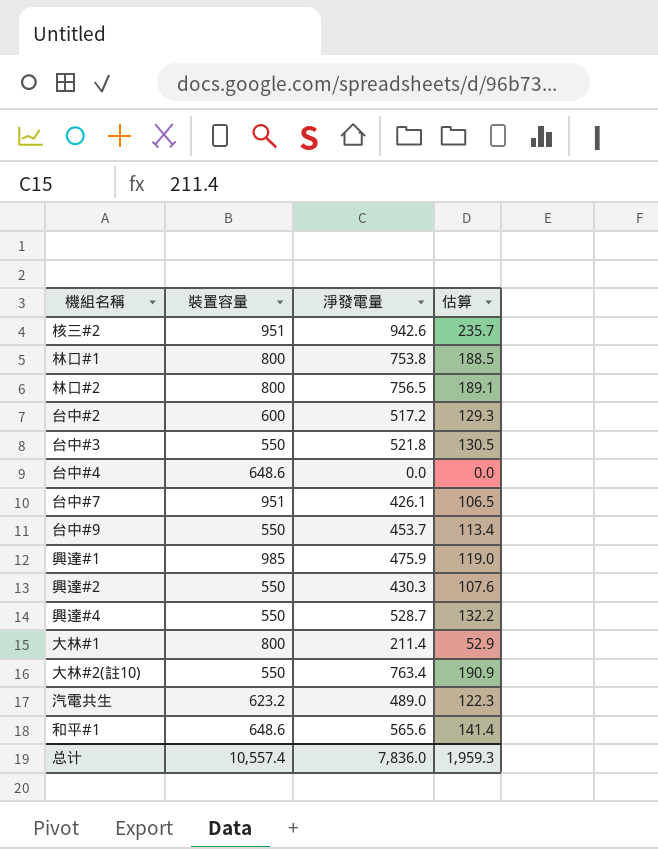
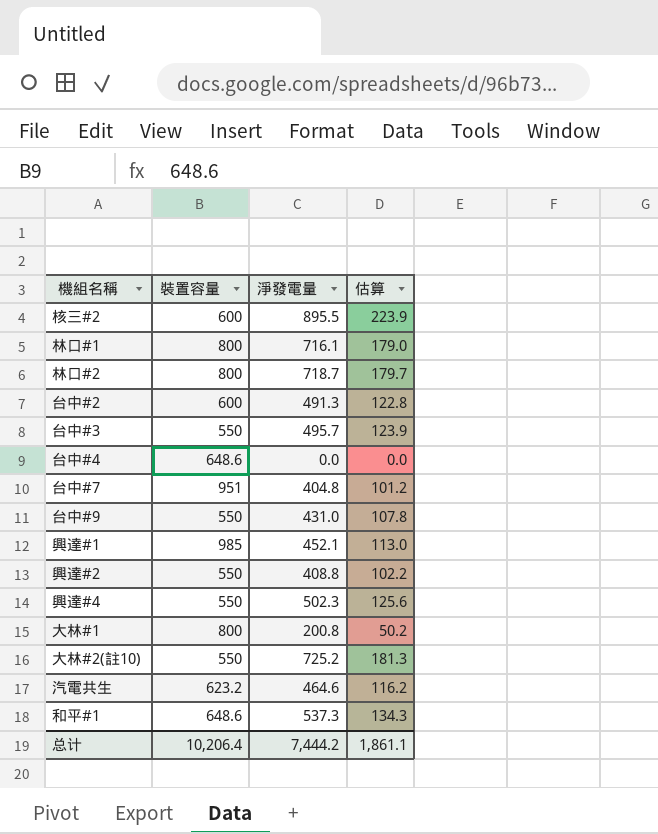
核三#2 | 裝置容量: 951 -> 600
核三#2 | 淨發電量: 942.6 -> 895.5
核三#2 | 估算: 235.7 -> 223.9
林口#1 | 淨發電量: 753.8 -> 716.1
林口#1 | 估算: 188.5 -> 179.0
林口#2 | 淨發電量: 756.5 -> 718.7
林口#2 | 估算: 189.1 -> 179.7
台中#2 | 淨發電量: 517.2 -> 491.3
台中#2 | 估算: 129.3 -> 122.8
台中#3 | 淨發電量: 521.8 -> 495.7
台中#3 | 估算: 130.5 -> 123.9
台中#7 | 淨發電量: 426.1 -> 404.8
台中#7 | 估算: 106.5 -> 101.2
台中#9 | 淨發電量: 453.7 -> 431.0
台中#9 | 估算: 113.4 -> 107.8
興達#1 | 淨發電量: 475.9 -> 452.1
興達#1 | 估算: 119.0 -> 113.0
興達#2 | 淨發電量: 430.3 -> 408.8
興達#2 | 估算: 107.6 -> 102.2
興達#4 | 淨發電量: 528.7 -> 502.3
興達#4 | 估算: 132.2 -> 125.6
大林#1 | 淨發電量: 211.4 -> 200.8
大林#1 | 估算: 52.9 -> 50.2
大林#2(註10) | 淨發電量: 763.4 -> 725.2
大林#2(註10) | 估算: 190.9 -> 181.3
汽電共生 | 淨發電量: 489.0 -> 464.6
汽電共生 | 估算: 122.3 -> 116.2
和平#1 | 淨發電量: 565.6 -> 537.3
和平#1 | 估算: 141.4 -> 134.3
总计 | 裝置容量: 10,557.4 -> 10,206.4
总计 | 淨發電量: 7,836.0 -> 7,444.2
总计 | 估算: 1,959.3 -> 1,861.1

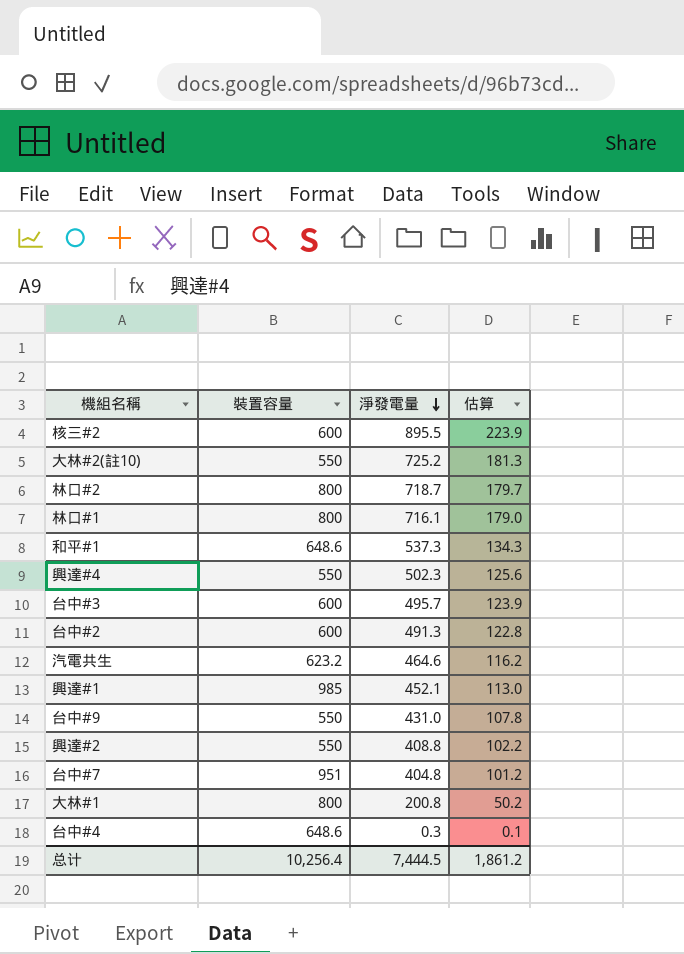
row order: none -> 淨發電量 descending
台中#3 | 裝置容量: 550 -> 600
台中#4 | 淨發電量: 0.0 -> 0.3
台中#4 | 估算: 0.0 -> 0.1
总计 | 裝置容量: 10,206.4 -> 10,256.4
总计 | 淨發電量: 7,444.2 -> 7,444.5
总计 | 估算: 1,861.1 -> 1,861.2

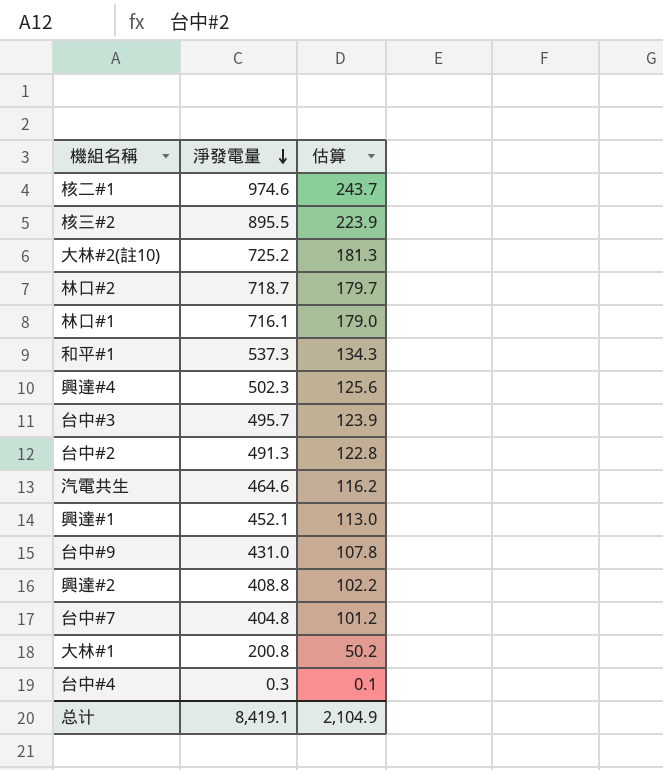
column 裝置容量 | position: 2 -> none
row 核二#1: none -> 974.6 | 243.7
总计 | 淨發電量: 7,444.5 -> 8,419.1
总计 | 估算: 1,861.2 -> 2,104.9

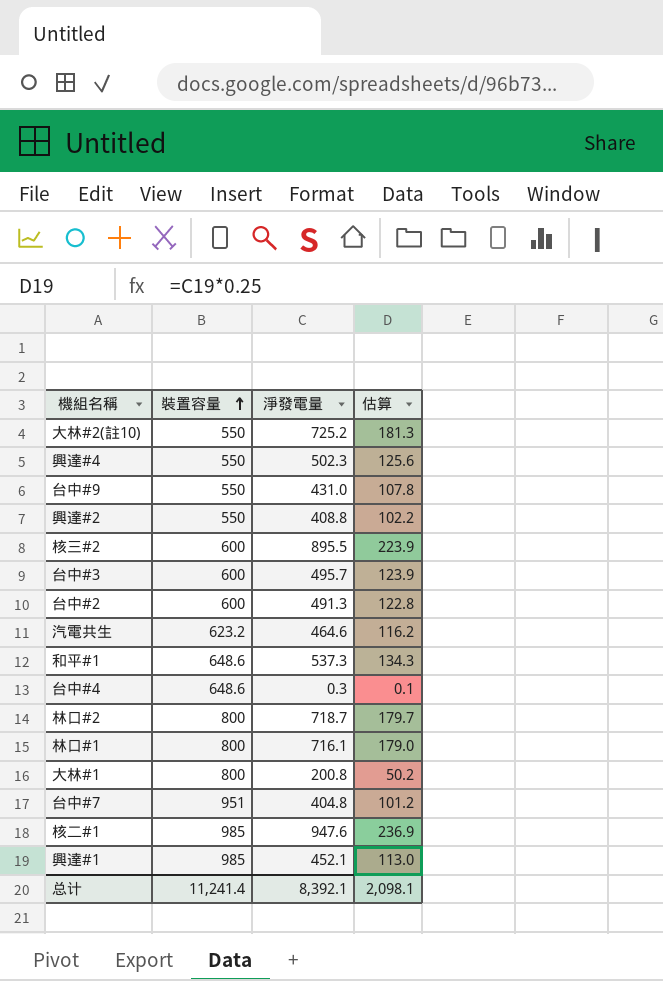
row order: 淨發電量 descending -> 裝置容量 ascending
column 裝置容量 | position: none -> 2
核二#1 | 淨發電量: 974.6 -> 947.6
核二#1 | 估算: 243.7 -> 236.9
总计 | 淨發電量: 8,419.1 -> 8,392.1
总计 | 估算: 2,104.9 -> 2,098.1

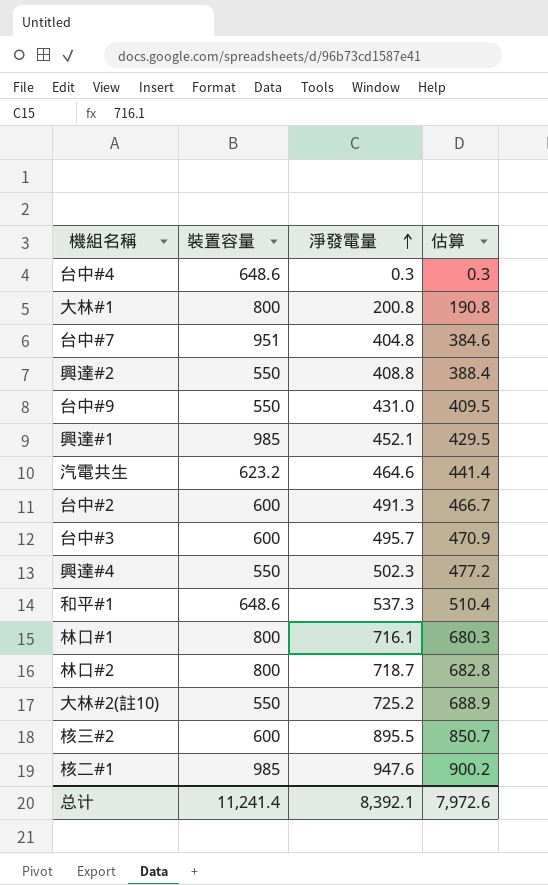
row order: 裝置容量 ascending -> 淨發電量 ascending
column 估算 | formula: [淨發電量] * 0.25 -> [淨發電量] * 0.95
总计 | 估算: 2,098.1 -> 7,972.6

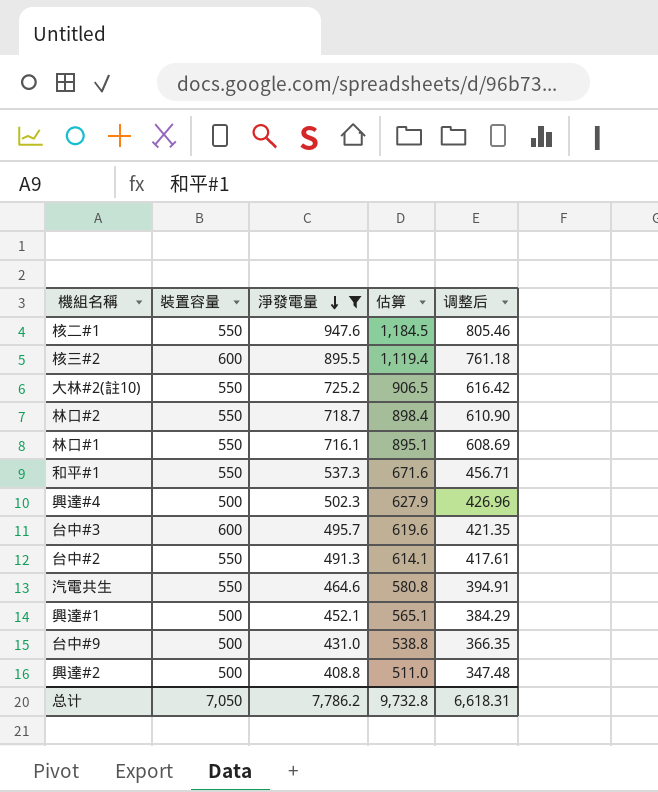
filter: none -> 淨發電量 >= 408.8
row order: 淨發電量 ascending -> 淨發電量 descending
column 估算 | formula: [淨發電量] * 0.95 -> [淨發電量] * 1.25
column 调整后 | formula: none -> [淨發電量] * 0.85
核二#1 | 裝置容量: 985 -> 550
林口#2 | 裝置容量: 800 -> 550
林口#1 | 裝置容量: 800 -> 550
和平#1 | 裝置容量: 648.6 -> 550
興達#4 | 裝置容量: 550 -> 500
台中#2 | 裝置容量: 600 -> 550
汽電共生 | 裝置容量: 623.2 -> 550
興達#1 | 裝置容量: 985 -> 500
台中#9 | 裝置容量: 550 -> 500
興達#2 | 裝置容量: 550 -> 500
总计 | 裝置容量: 11,241.4 -> 7,050
总计 | 淨發電量: 8,392.1 -> 7,786.2
总计 | 估算: 7,972.6 -> 9,732.8

